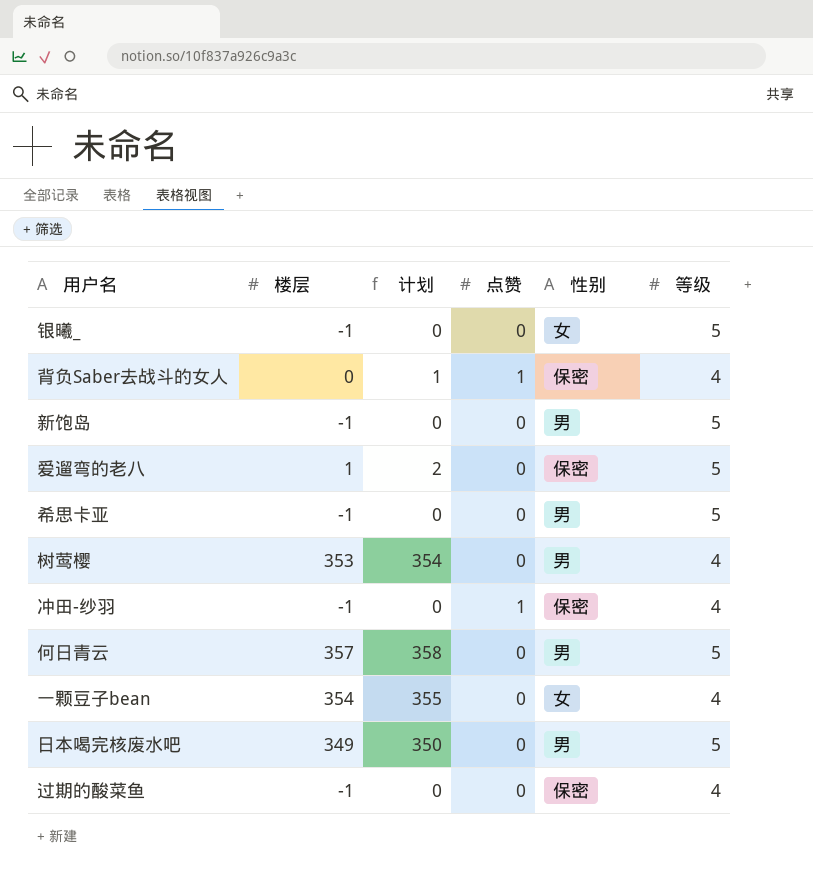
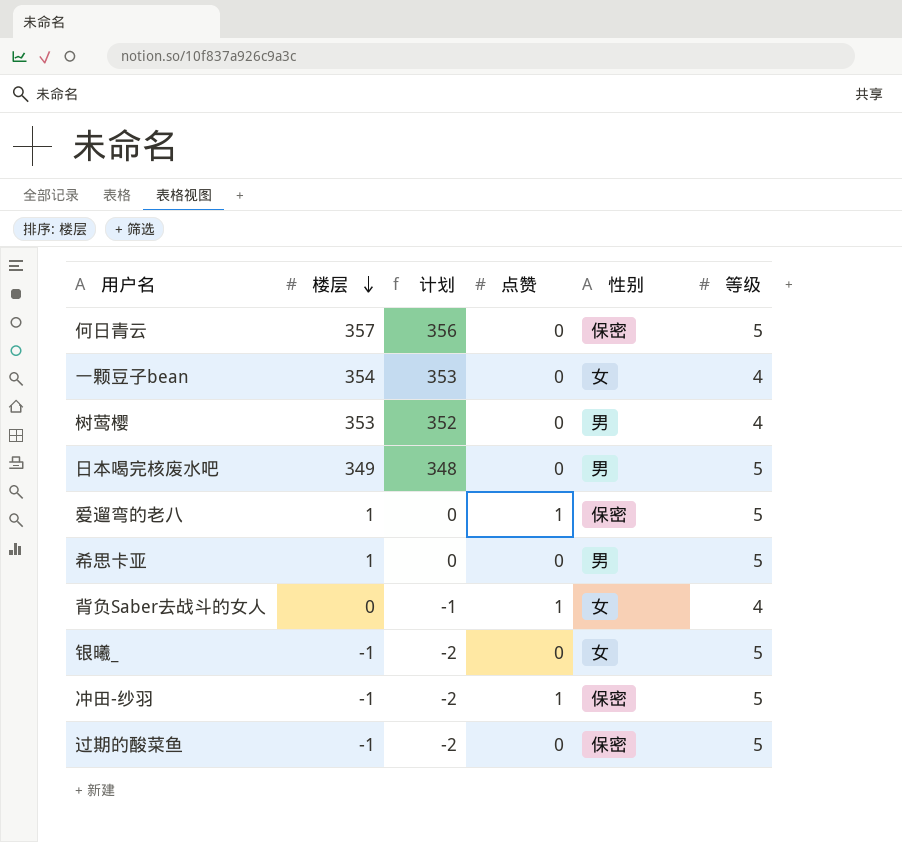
row order: none -> 楼层 descending
column 计划 | formula: [楼层] + 1 -> [楼层] - 1
row 新饱岛: -1 | 0 | 0 | 男 | 5 -> none
何日青云 | 性别: 男 -> 保密
爱遛弯的老八 | 点赞: 0 -> 1
希思卡亚 | 楼层: -1 -> 1
背负Saber去战斗的女人 | 性别: 保密 -> 女
冲田-纱羽 | 等级: 4 -> 5
过期的酸菜鱼 | 等级: 4 -> 5

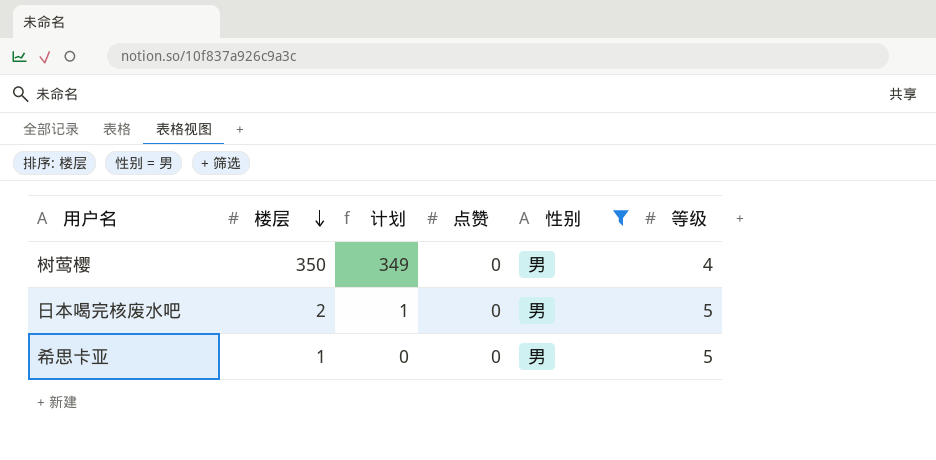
filter: none -> 性别 = 男
树莺樱 | 楼层: 353 -> 350
树莺樱 | 计划: 352 -> 349
日本喝完核废水吧 | 楼层: 349 -> 2
日本喝完核废水吧 | 计划: 348 -> 1

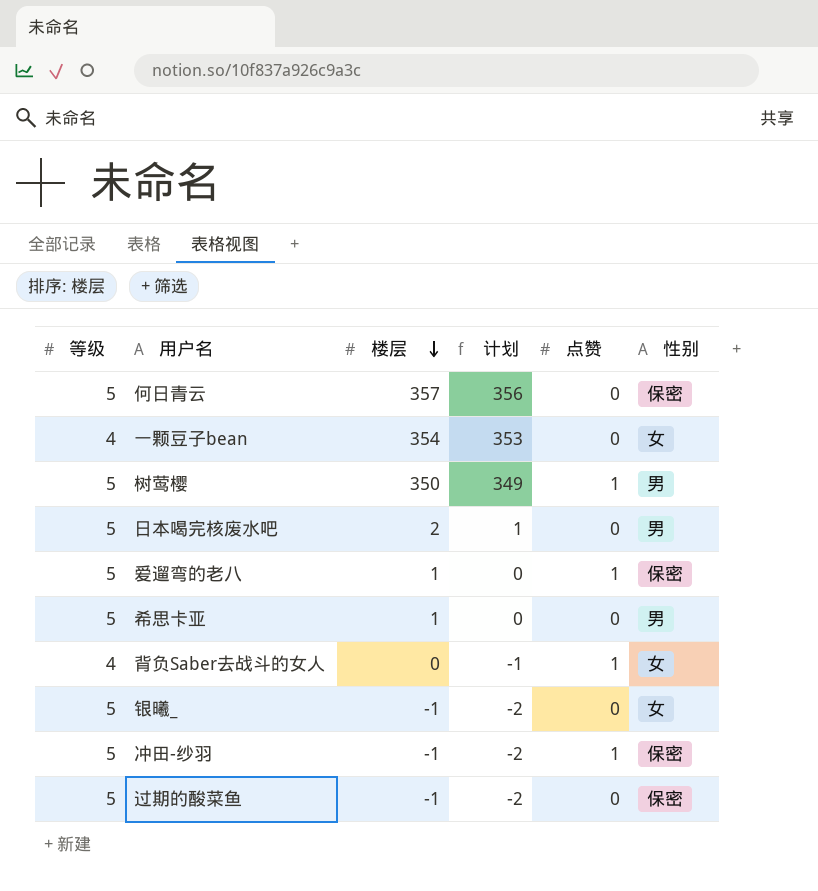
filter: 性别 = 男 -> none
column 等级 | position: 6 -> 1
树莺樱 | 等级: 4 -> 5
树莺樱 | 点赞: 0 -> 1

